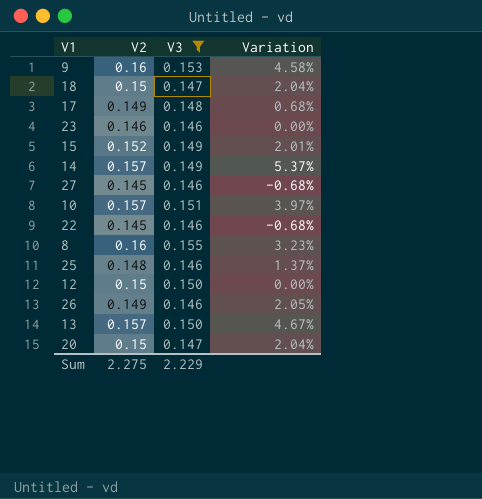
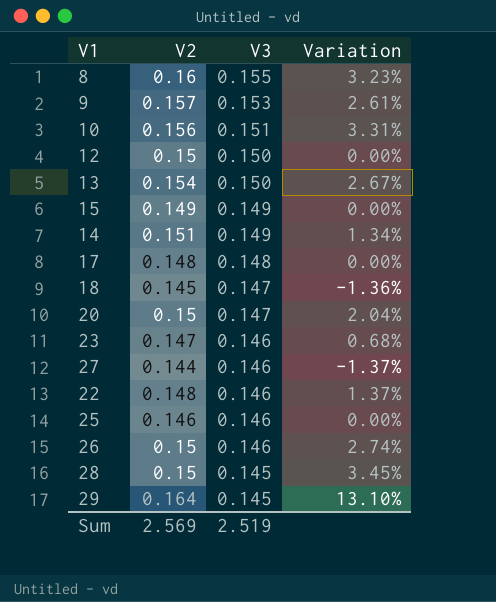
filter: V3 != 0.145 -> none
row order: none -> V3 descending
9 | V2: 0.16 -> 0.157
9 | Variation: 4.58% -> 2.61%
10 | V2: 0.157 -> 0.156
10 | Variation: 3.97% -> 3.31%
13 | V2: 0.157 -> 0.154
13 | Variation: 4.67% -> 2.67%
15 | V2: 0.152 -> 0.149
15 | Variation: 2.01% -> 0.00%
14 | V2: 0.157 -> 0.151
14 | Variation: 5.37% -> 1.34%
17 | V2: 0.149 -> 0.148
17 | Variation: 0.68% -> 0.00%
18 | V2: 0.15 -> 0.145
18 | Variation: 2.04% -> -1.36%
23 | V2: 0.146 -> 0.147
23 | Variation: 0.00% -> 0.68%
27 | V2: 0.145 -> 0.144
27 | Variation: -0.68% -> -1.37%
22 | V2: 0.145 -> 0.148
22 | Variation: -0.68% -> 1.37%
25 | V2: 0.148 -> 0.146
25 | Variation: 1.37% -> 0.00%
26 | V2: 0.149 -> 0.15
26 | Variation: 2.05% -> 2.74%
Sum | V2: 2.275 -> 2.569
Sum | V3: 2.229 -> 2.519

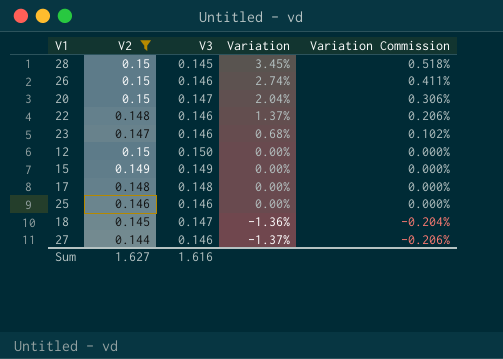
filter: none -> V2 <= 0.15
row order: V3 descending -> Variation descending
column Variation Commission | formula: none -> [Variation] * 0.15
Sum | V2: 2.569 -> 1.627
Sum | V3: 2.519 -> 1.616

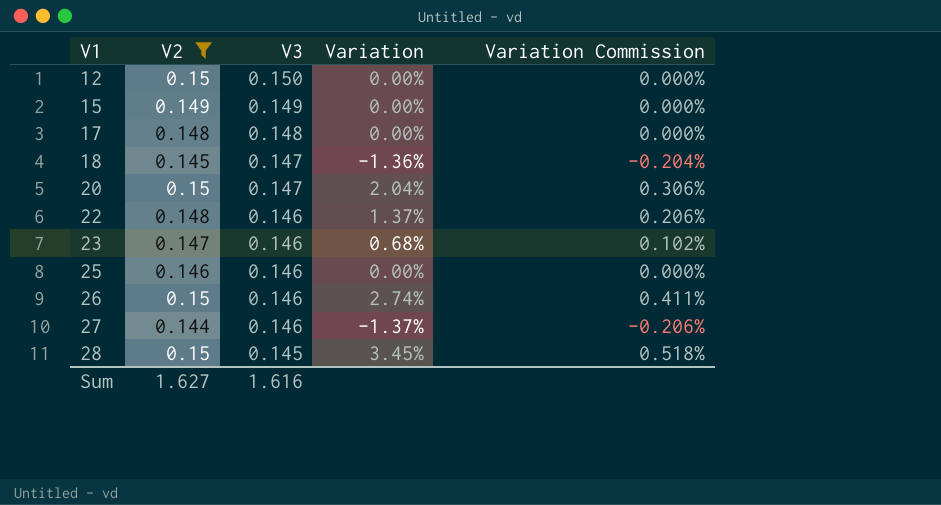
row order: Variation descending -> V1 ascending

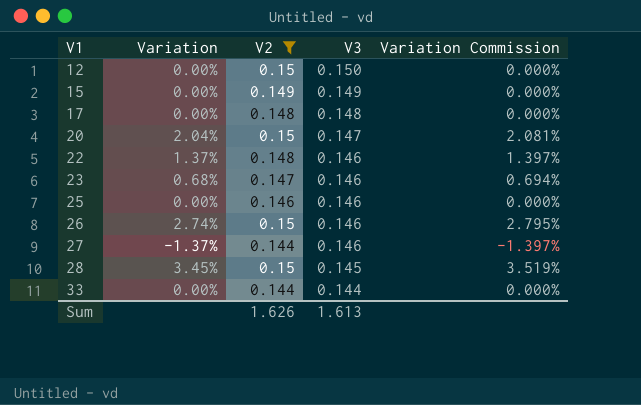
column Variation | position: 4 -> 2
column Variation Commission | formula: [Variation] * 0.15 -> [Variation] * 1.02
row 18: 0.145 | 0.147 | -1.36% | -0.204% -> none
row 33: none -> 0.00% | 0.144 | 0.144 | 0.000%
Sum | V2: 1.627 -> 1.626
Sum | V3: 1.616 -> 1.613

